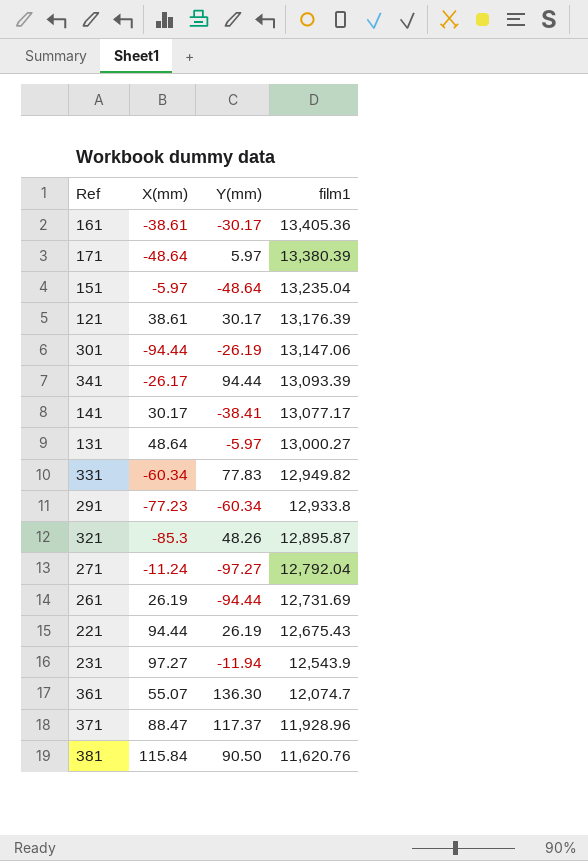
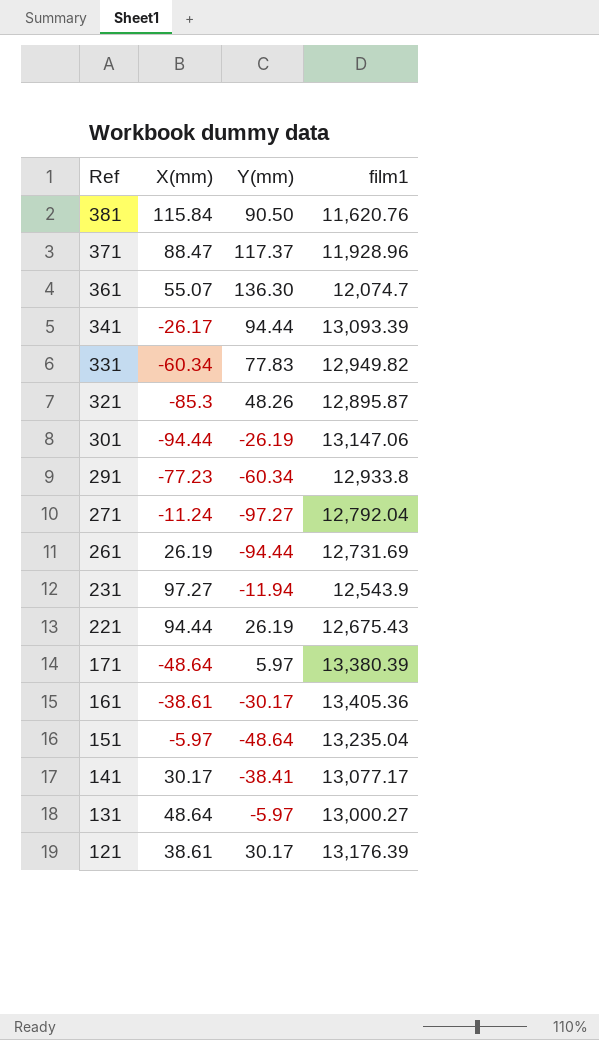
row order: film1 descending -> Ref descending

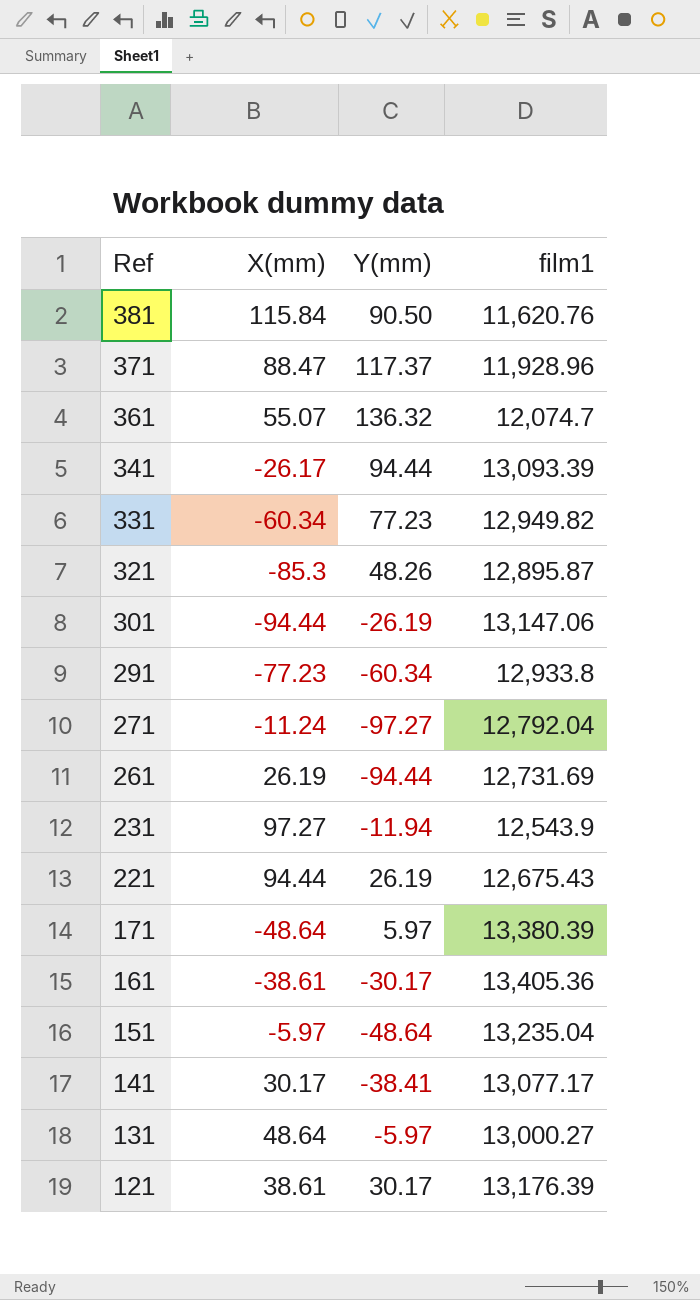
361 | Y(mm): 136.30 -> 136.32
331 | Y(mm): 77.83 -> 77.23

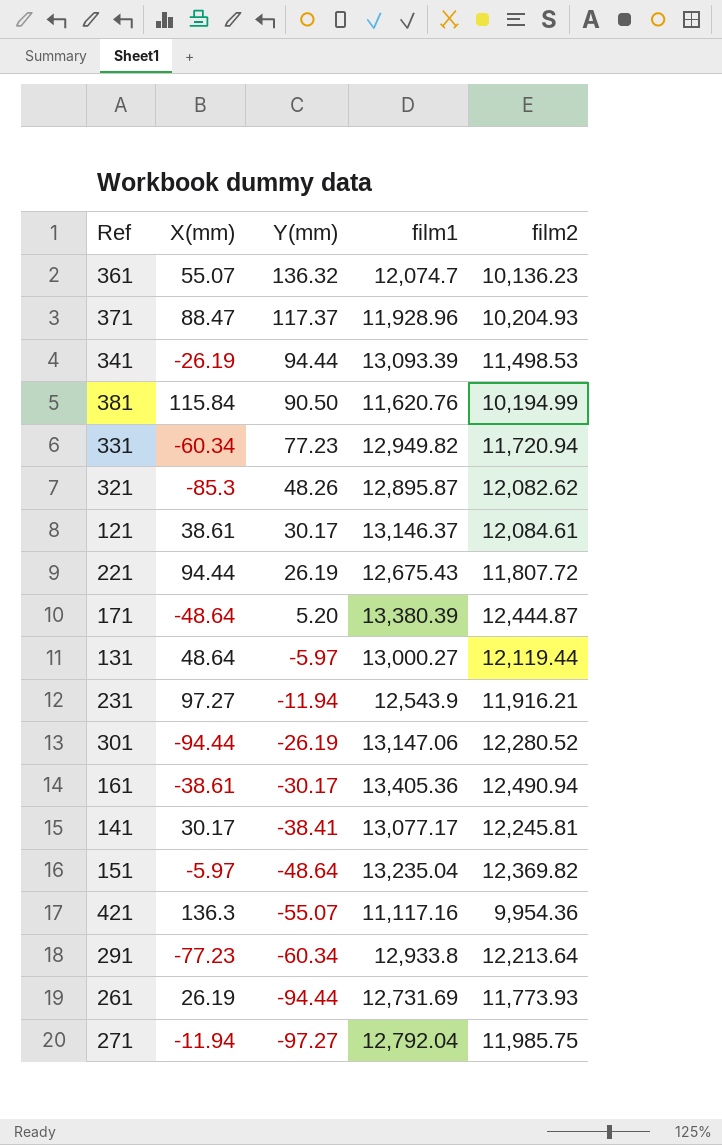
row order: Ref descending -> Y(mm) descending
column film2 | position: none -> 5
341 | X(mm): -26.17 -> -26.19
121 | film1: 13,176.39 -> 13,146.37
171 | Y(mm): 5.97 -> 5.20
row 421: none -> 136.3 | -55.07 | 11,117.16 | 9,954.36
271 | X(mm): -11.24 -> -11.94

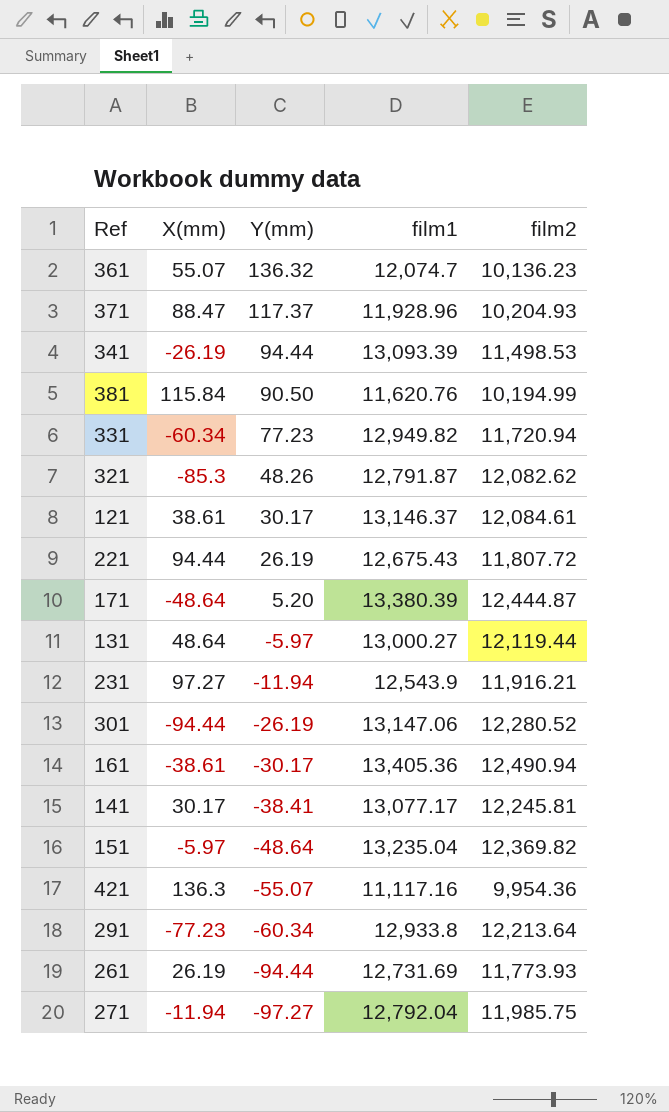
321 | film1: 12,895.87 -> 12,791.87

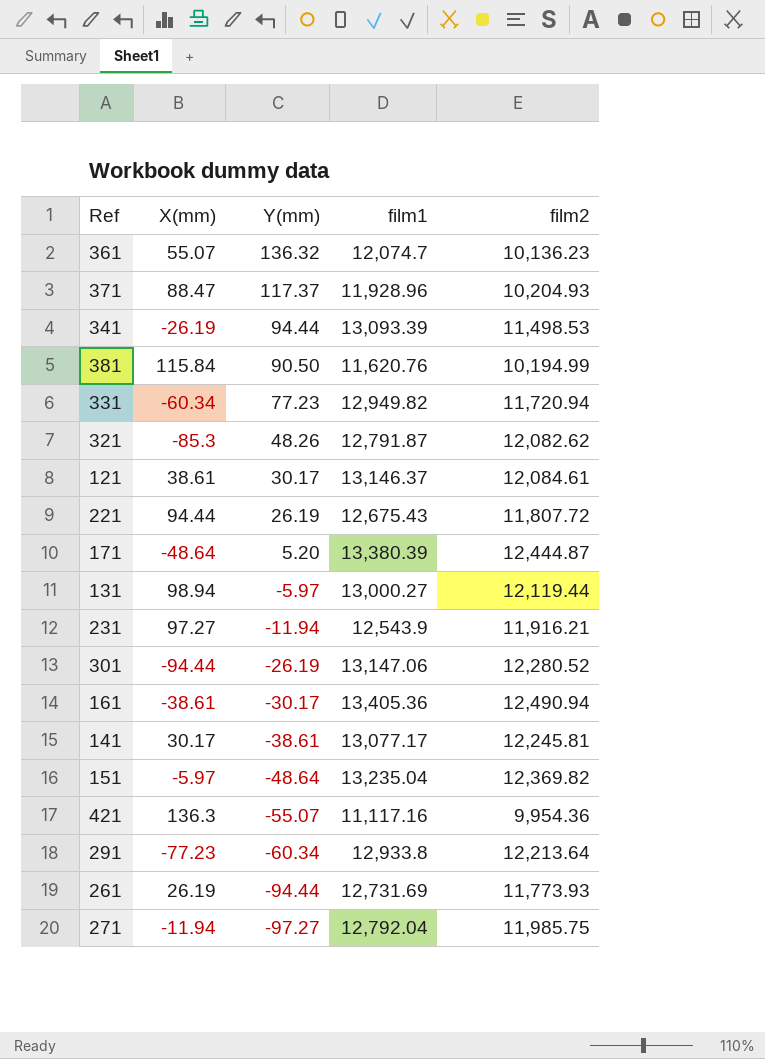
131 | X(mm): 48.64 -> 98.94
141 | Y(mm): -38.41 -> -38.61

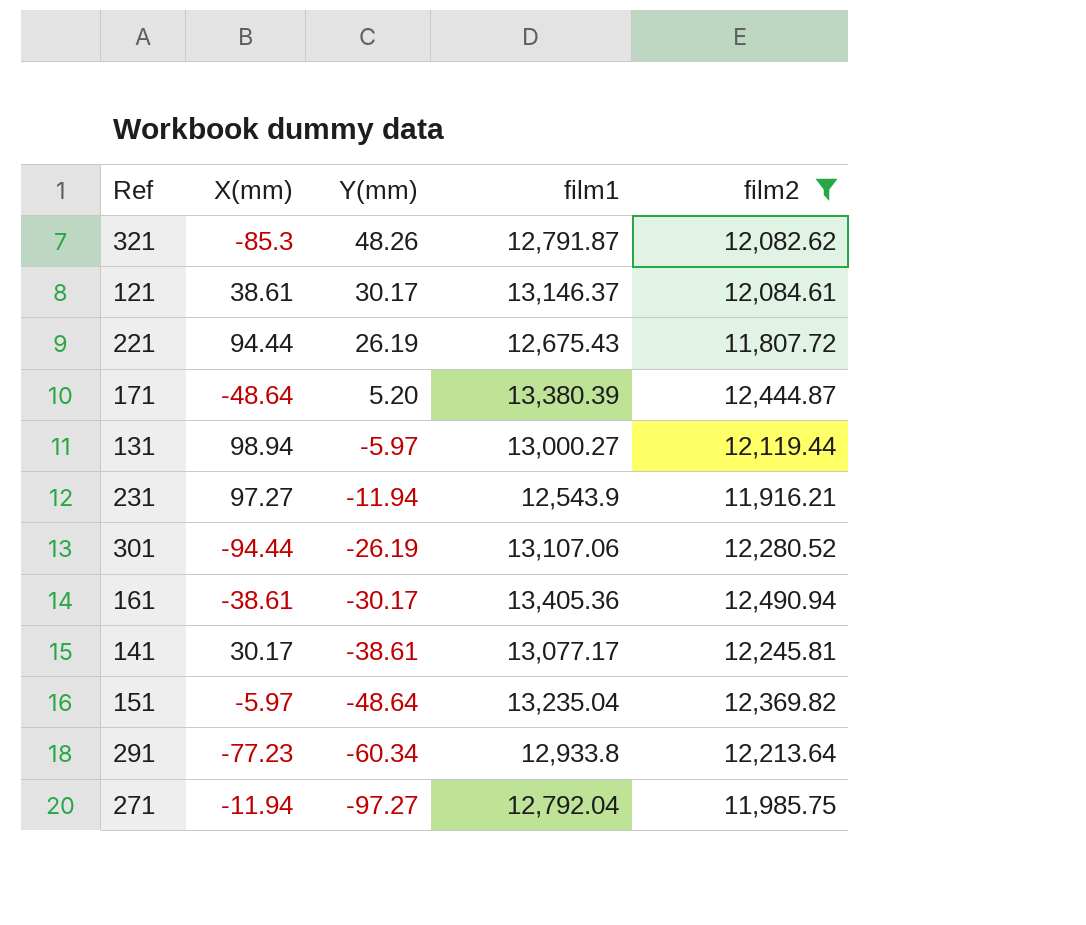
filter: none -> film2 >= 11,807.72
301 | film1: 13,147.06 -> 13,107.06

